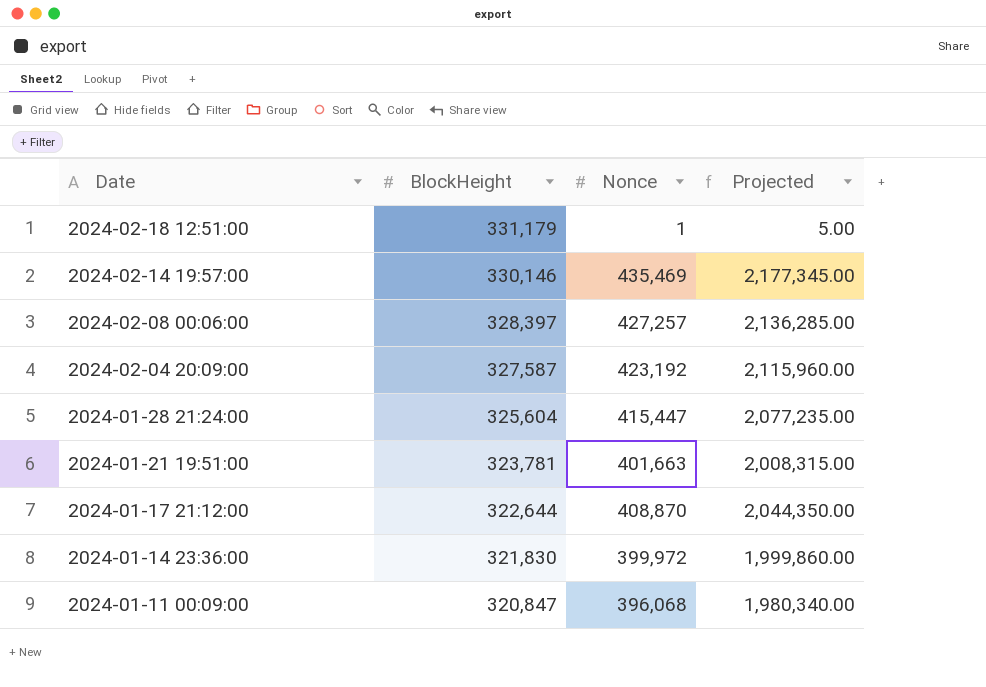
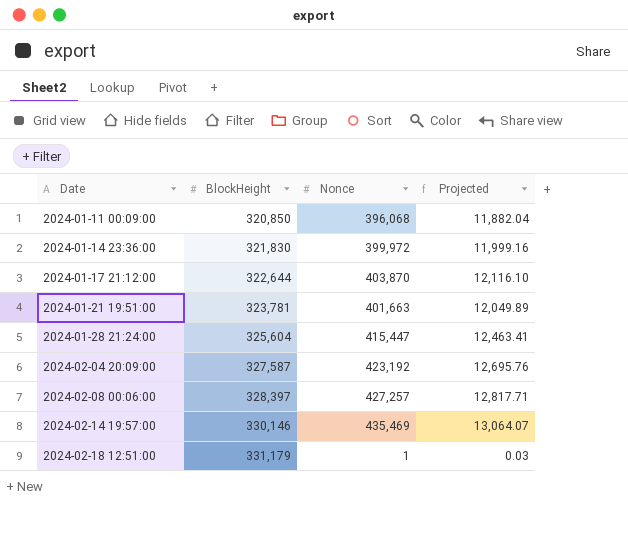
row order: Date descending -> Date ascending
column Projected | formula: [Nonce] * 5 -> [Nonce] * 0.03
2024-01-11 00:09:00 | BlockHeight: 320,847 -> 320,850
2024-01-17 21:12:00 | Nonce: 408,870 -> 403,870

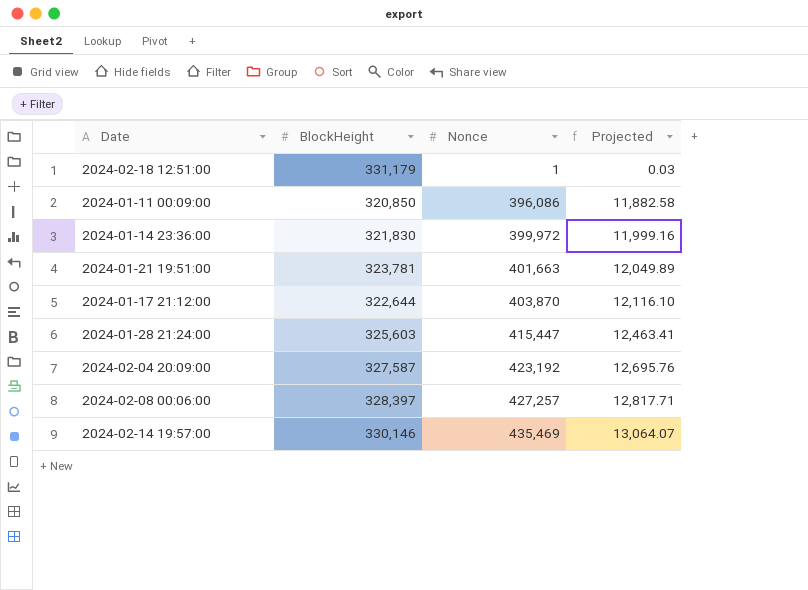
row order: Date ascending -> Nonce ascending
2024-01-11 00:09:00 | Nonce: 396,068 -> 396,086
2024-01-11 00:09:00 | Projected: 11,882.04 -> 11,882.58
2024-01-28 21:24:00 | BlockHeight: 325,604 -> 325,603

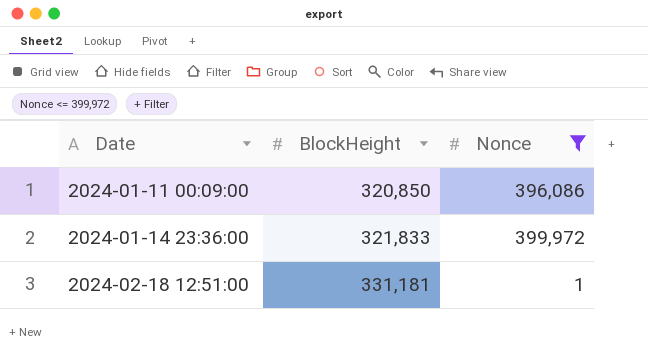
filter: none -> Nonce <= 399,972
row order: Nonce ascending -> Date ascending
column Projected | formula: [Nonce] * 0.03 -> none
2024-01-14 23:36:00 | BlockHeight: 321,830 -> 321,833
2024-02-18 12:51:00 | BlockHeight: 331,179 -> 331,181

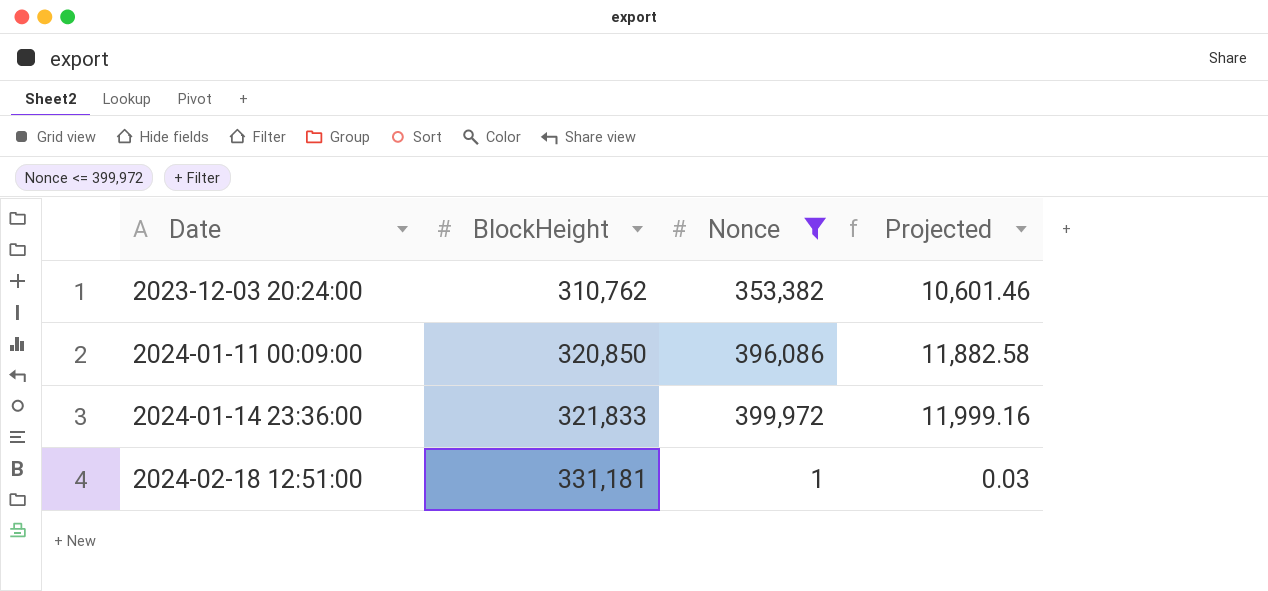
column Projected | formula: none -> [Nonce] * 0.03
row 2023-12-03 20:24:00: none -> 310,762 | 353,382 | 10,601.46

